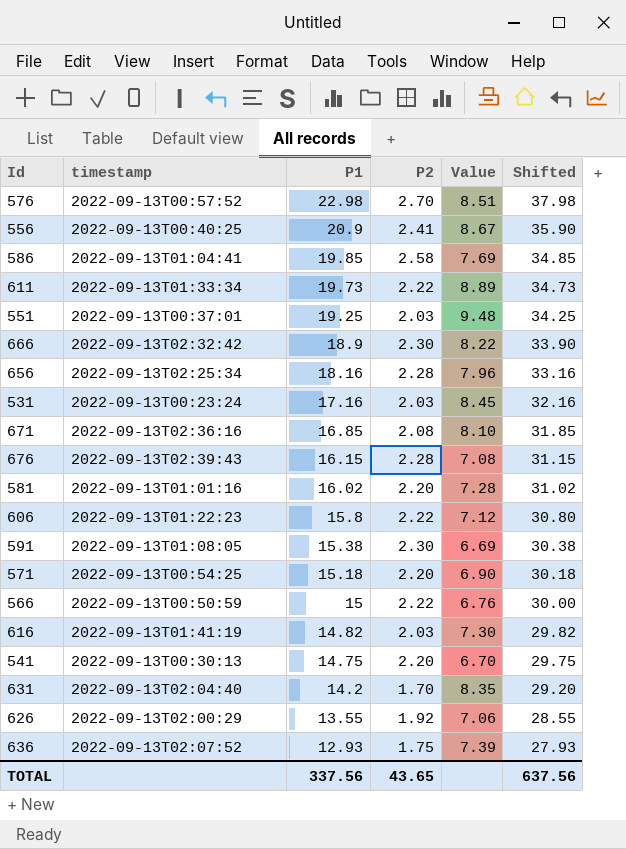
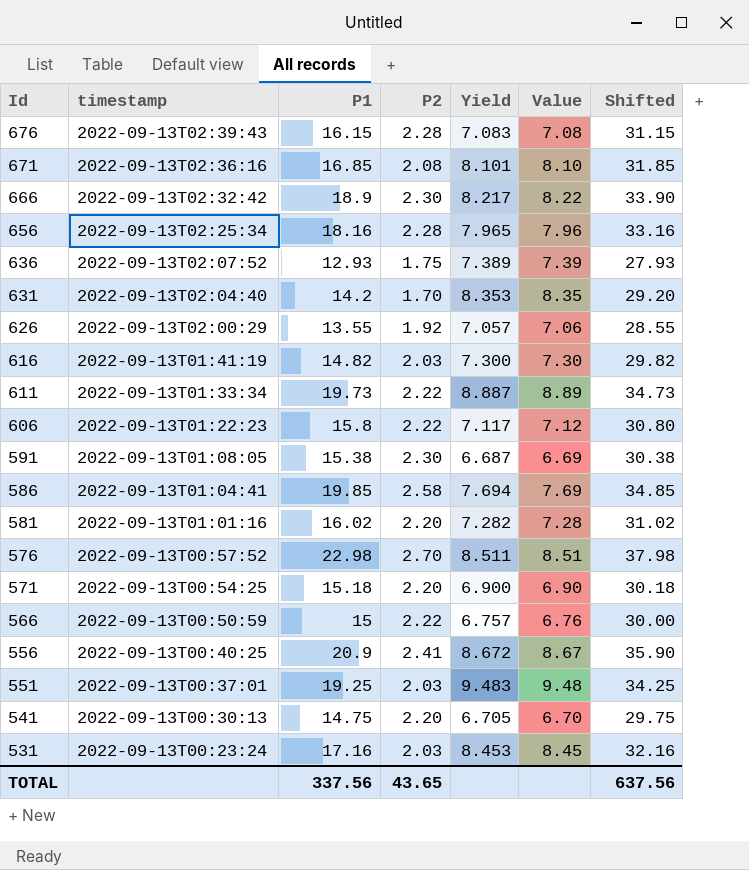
row order: P1 descending -> Id descending
column Yield | formula: none -> [P1] / [P2]

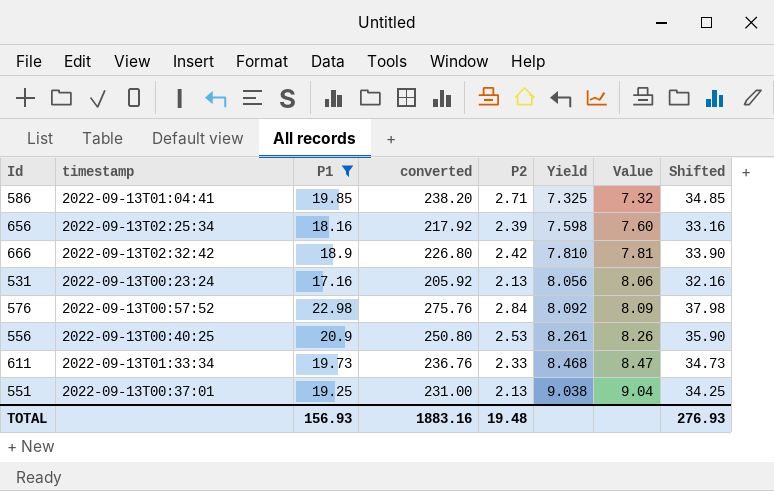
filter: none -> P1 >= 17.16
row order: Id descending -> Yield ascending
column converted | formula: none -> [P1] * 12
586 | P2: 2.58 -> 2.71
586 | Yield: 7.694 -> 7.325
586 | Value: 7.69 -> 7.32
656 | P2: 2.28 -> 2.39
656 | Yield: 7.965 -> 7.598
656 | Value: 7.96 -> 7.60
666 | P2: 2.30 -> 2.42
666 | Yield: 8.217 -> 7.810
666 | Value: 8.22 -> 7.81
531 | P2: 2.03 -> 2.13
531 | Yield: 8.453 -> 8.056
531 | Value: 8.45 -> 8.06
576 | P2: 2.70 -> 2.84
576 | Yield: 8.511 -> 8.092
576 | Value: 8.51 -> 8.09
556 | P2: 2.41 -> 2.53
556 | Yield: 8.672 -> 8.261
556 | Value: 8.67 -> 8.26
611 | P2: 2.22 -> 2.33
611 | Yield: 8.887 -> 8.468
611 | Value: 8.89 -> 8.47
551 | P2: 2.03 -> 2.13
551 | Yield: 9.483 -> 9.038
551 | Value: 9.48 -> 9.04
TOTAL | P1: 337.56 -> 156.93
TOTAL | P2: 43.65 -> 19.48
TOTAL | Shifted: 637.56 -> 276.93

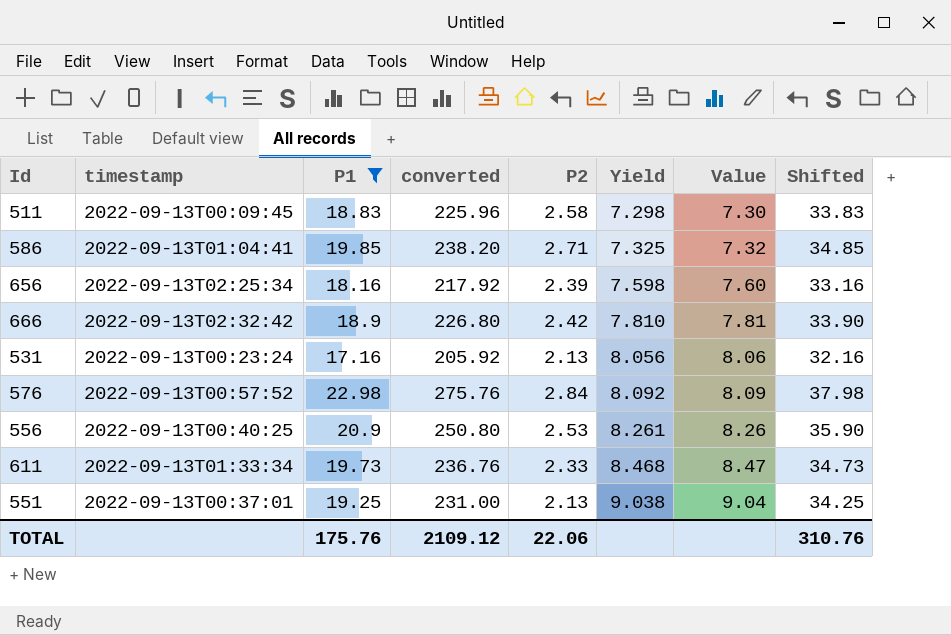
row 511: none -> 2022-09-13T00:09:45 | 18.83 | 225.96 | 2.58 | 7.298 | 7.30 | 33.83
TOTAL | P1: 156.93 -> 175.76
TOTAL | converted: 1883.16 -> 2109.12
TOTAL | P2: 19.48 -> 22.06
TOTAL | Shifted: 276.93 -> 310.76

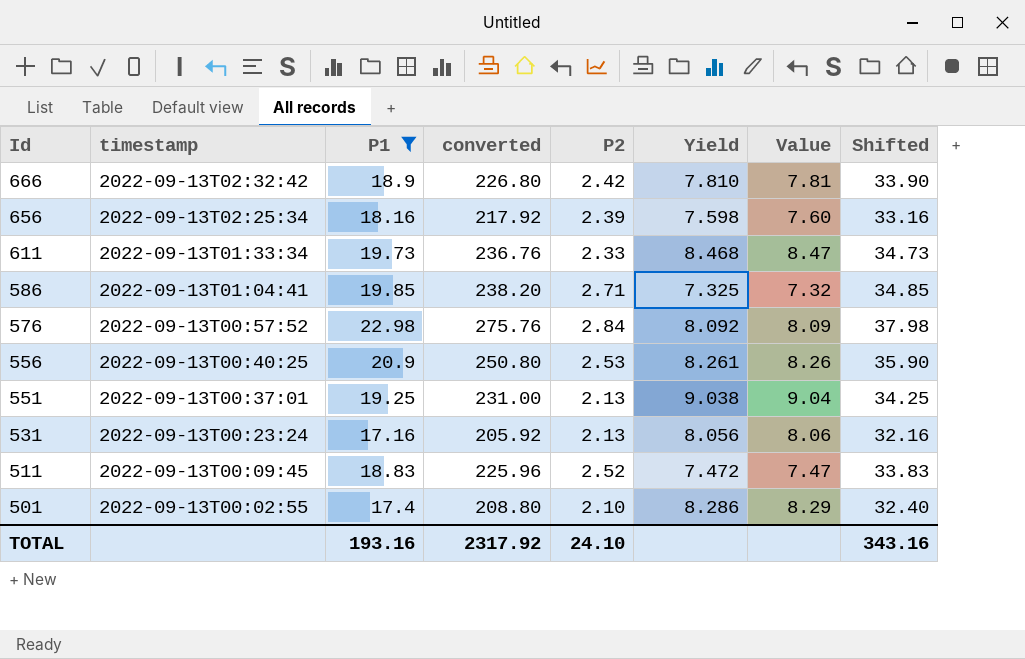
row order: Yield ascending -> Id descending
511 | P2: 2.58 -> 2.52
511 | Yield: 7.298 -> 7.472
511 | Value: 7.30 -> 7.47
row 501: none -> 2022-09-13T00:02:55 | 17.4 | 208.80 | 2.10 | 8.286 | 8.29 | 32.40
TOTAL | P1: 175.76 -> 193.16
TOTAL | converted: 2109.12 -> 2317.92
TOTAL | P2: 22.06 -> 24.10
TOTAL | Shifted: 310.76 -> 343.16

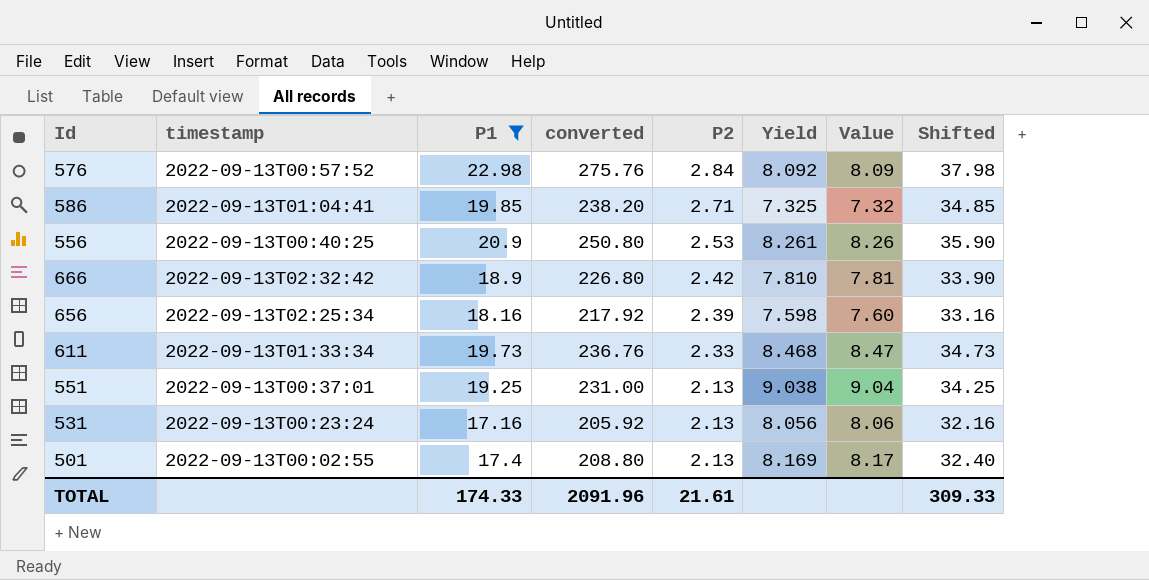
row order: Id descending -> P2 descending
row 511: 2022-09-13T00:09:45 | 18.83 | 225.96 | 2.52 | 7.472 | 7.47 | 33.83 -> none
501 | P2: 2.10 -> 2.13
501 | Yield: 8.286 -> 8.169
501 | Value: 8.29 -> 8.17
TOTAL | P1: 193.16 -> 174.33
TOTAL | converted: 2317.92 -> 2091.96
TOTAL | P2: 24.10 -> 21.61
TOTAL | Shifted: 343.16 -> 309.33

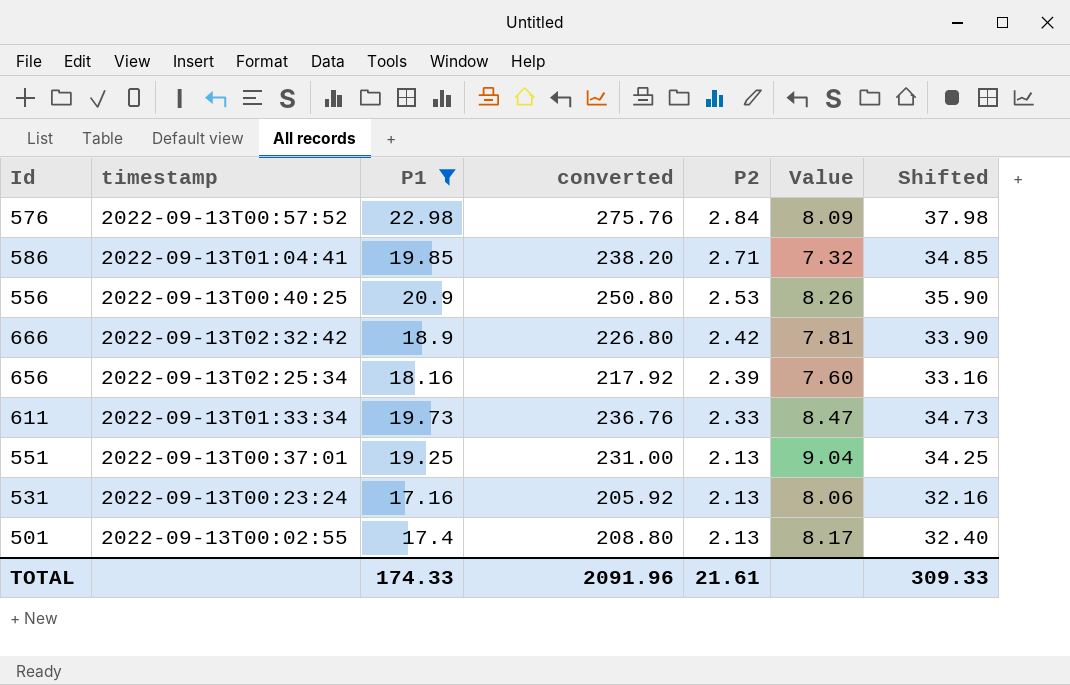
column Yield | formula: [P1] / [P2] -> none

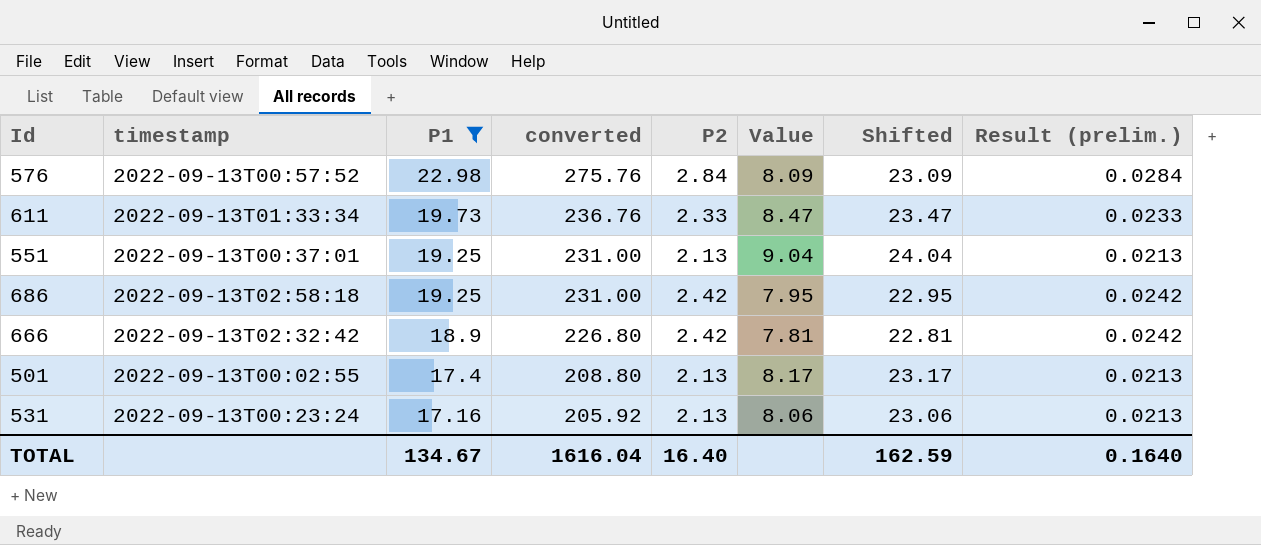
row order: P2 descending -> P1 descending
column Shifted | formula: [P1] + 15 -> [Value] + 15
column Result (prelim.) | formula: none -> [P2] * 0.01
row 586: 2022-09-13T01:04:41 | 19.85 | 238.20 | 2.71 | 7.32 | 34.85 -> none
row 556: 2022-09-13T00:40:25 | 20.9 | 250.80 | 2.53 | 8.26 | 35.90 -> none
row 656: 2022-09-13T02:25:34 | 18.16 | 217.92 | 2.39 | 7.60 | 33.16 -> none
row 686: none -> 2022-09-13T02:58:18 | 19.25 | 231.00 | 2.42 | 7.95 | 22.95 | 0.0242
TOTAL | P1: 174.33 -> 134.67
TOTAL | converted: 2091.96 -> 1616.04
TOTAL | P2: 21.61 -> 16.40
TOTAL | Shifted: 309.33 -> 162.59

